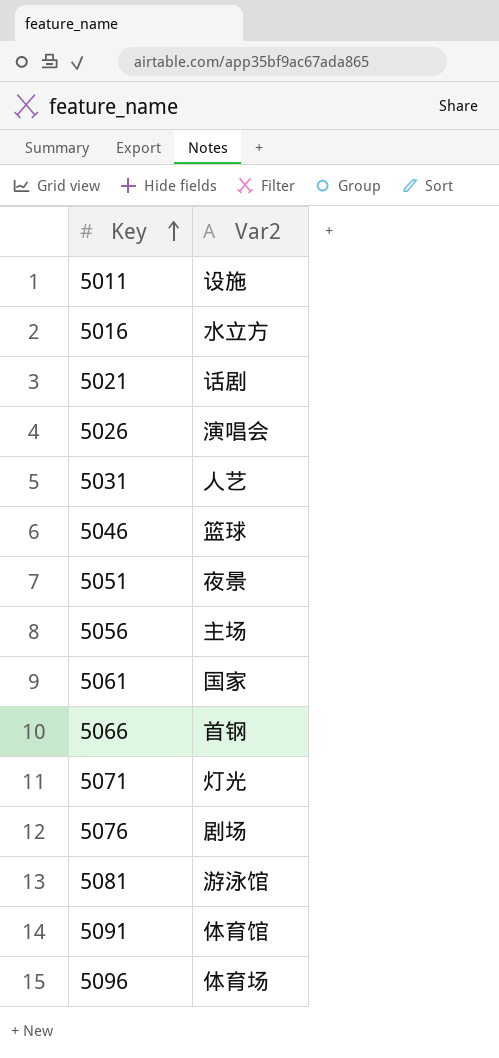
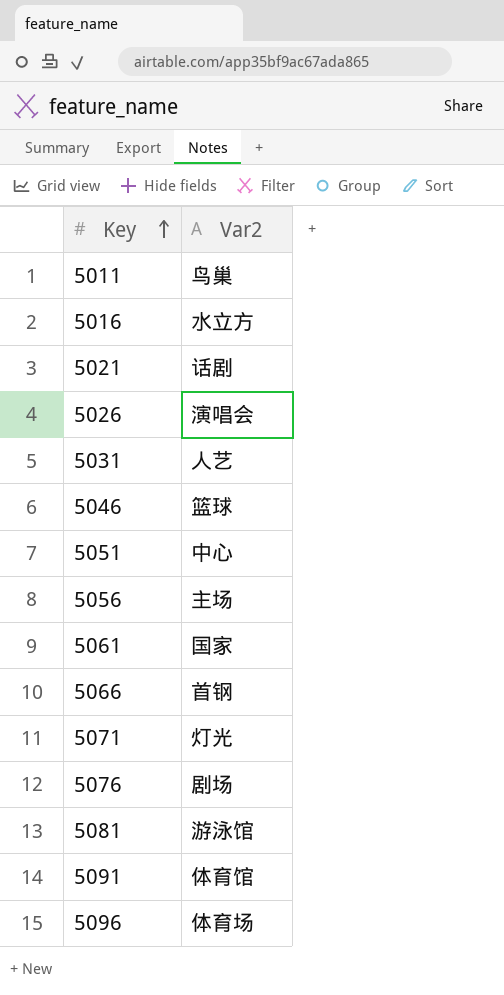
5011 | Var2: 设施 -> 鸟巢
5051 | Var2: 夜景 -> 中心

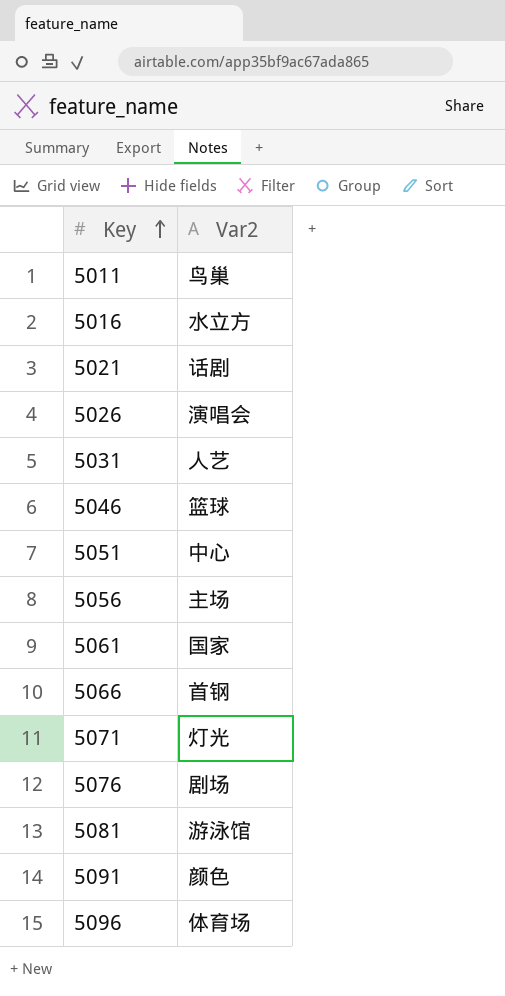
5091 | Var2: 体育馆 -> 颜色

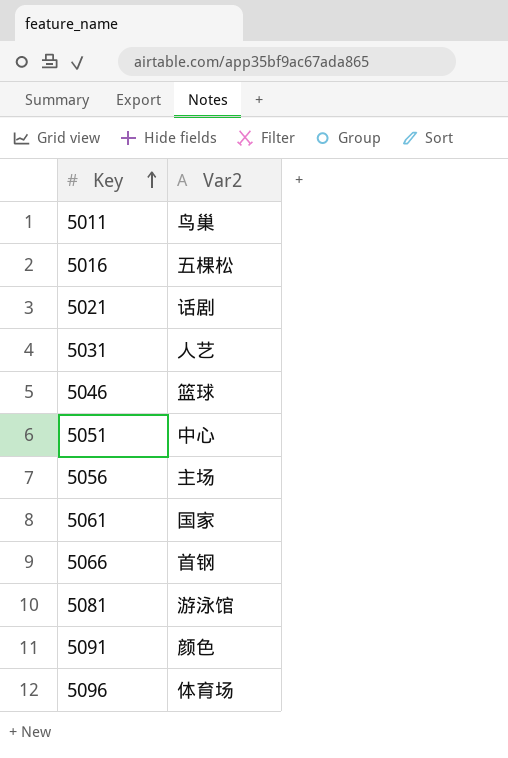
row 5026: 演唱会 -> none
row 5071: 灯光 -> none
row 5076: 剧场 -> none
5016 | Var2: 水立方 -> 五棵松

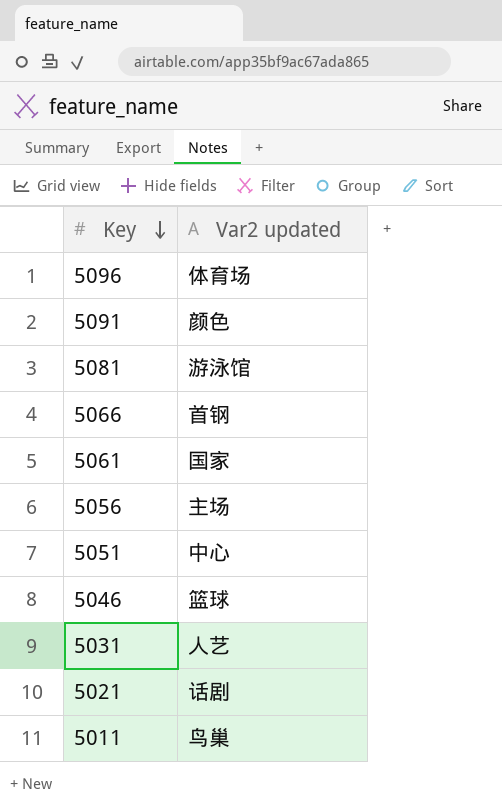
row order: Key ascending -> Key descending
column name: Var2 -> Var2 updated
row 5016: 五棵松 -> none

